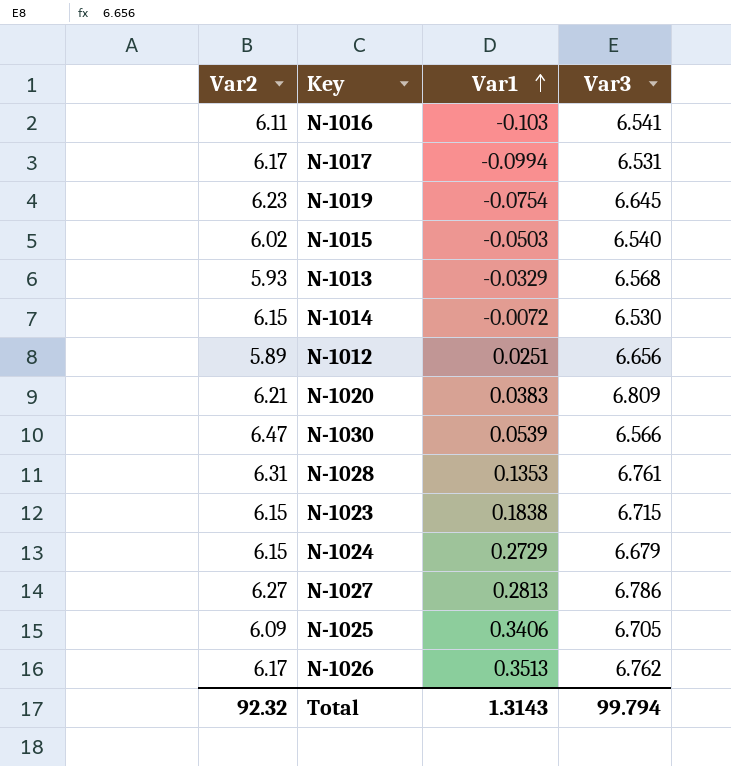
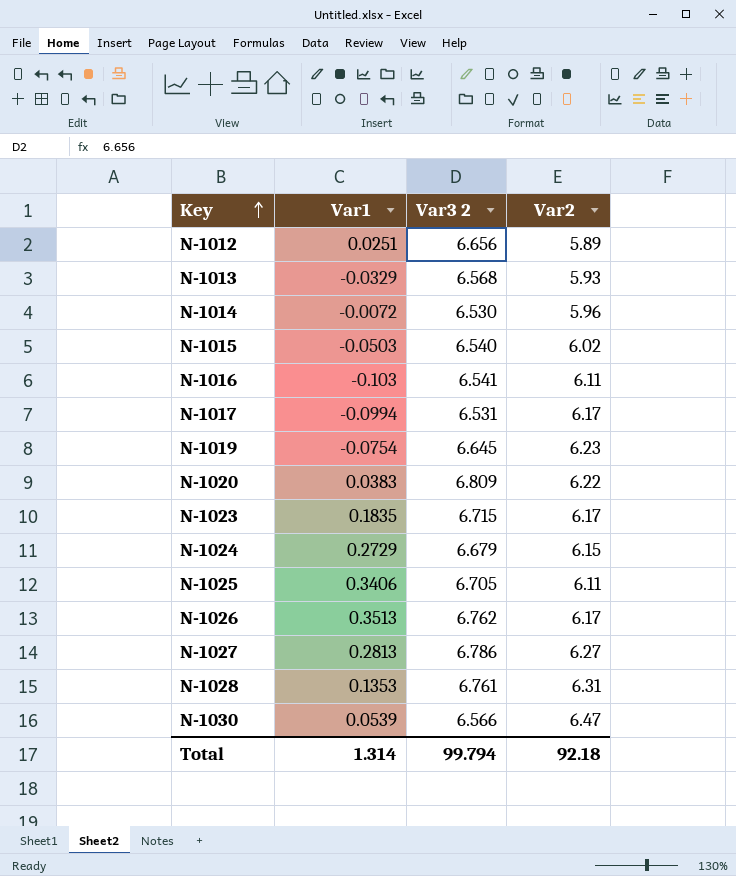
row order: Var1 ascending -> Key ascending
column name: Var3 -> Var3 2
column Var2 | position: 1 -> 4
N-1014 | Var2: 6.15 -> 5.96
N-1020 | Var2: 6.21 -> 6.22
N-1023 | Var1: 0.1838 -> 0.1835
N-1023 | Var2: 6.15 -> 6.17
N-1025 | Var2: 6.09 -> 6.11
Total | Var1: 1.3143 -> 1.314
Total | Var2: 92.32 -> 92.18

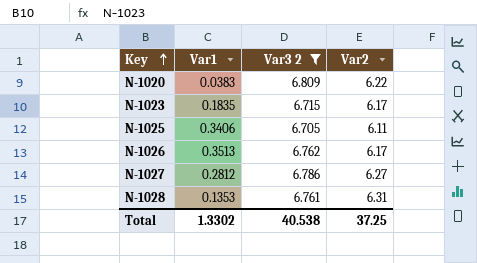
filter: none -> Var3 2 >= 6.705
N-1027 | Var1: 0.2813 -> 0.2812
Total | Var1: 1.314 -> 1.3302
Total | Var3 2: 99.794 -> 40.538
Total | Var2: 92.18 -> 37.25

